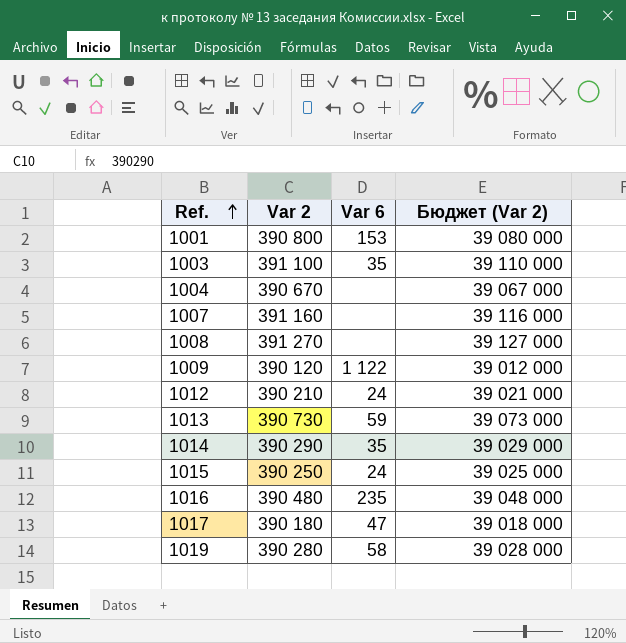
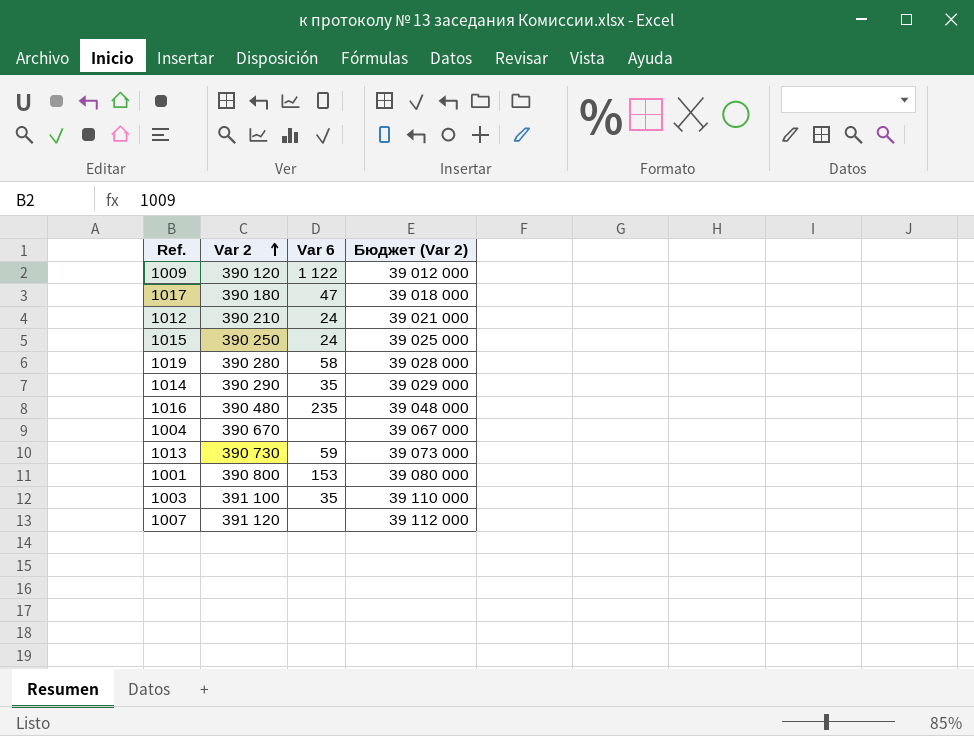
row order: Ref. ascending -> Var 2 ascending
row 1008: 391 270 | none | 39 127 000 -> none
1007 | Var 2: 391 160 -> 391 120
1007 | Бюджет (Var 2): 39 116 000 -> 39 112 000

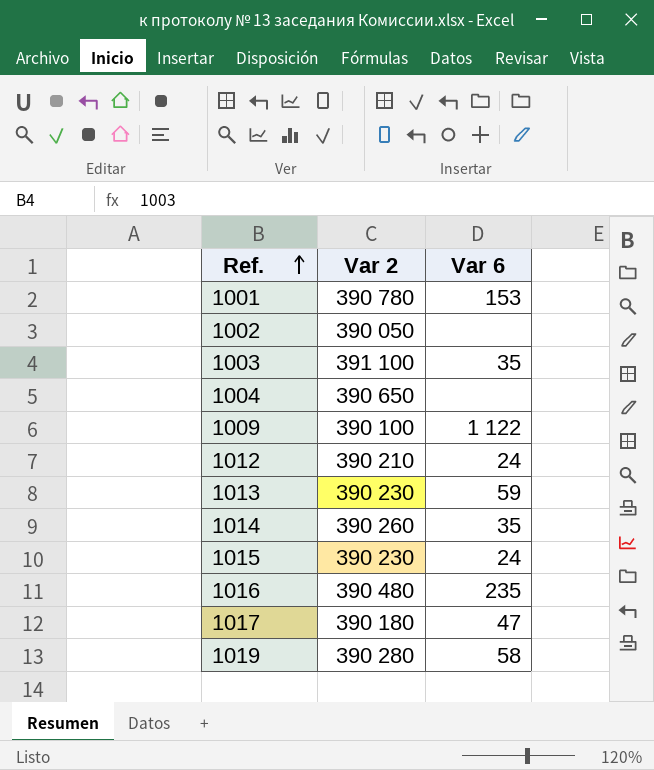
row order: Var 2 ascending -> Ref. ascending
column Бюджет (Var 2) | formula: [Var 2] * 100 -> none
row 1007: 391 120 | none | 39 112 000 -> none
1001 | Var 2: 390 800 -> 390 780
row 1002: none -> 390 050 | none
1004 | Var 2: 390 670 -> 390 650
1009 | Var 2: 390 120 -> 390 100
1013 | Var 2: 390 730 -> 390 230
1014 | Var 2: 390 290 -> 390 260
1015 | Var 2: 390 250 -> 390 230

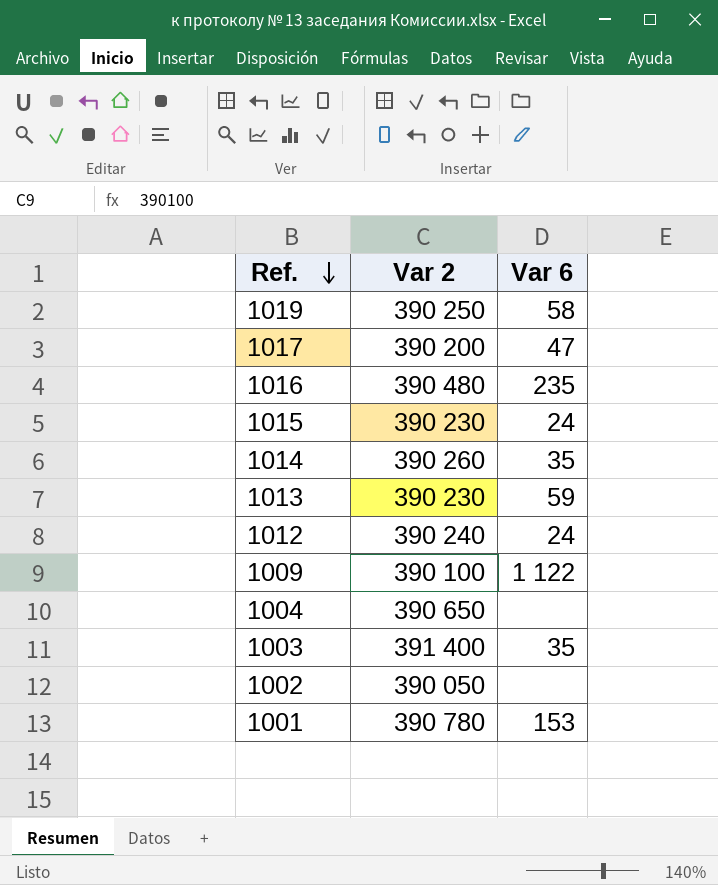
row order: Ref. ascending -> Ref. descending
1019 | Var 2: 390 280 -> 390 250
1017 | Var 2: 390 180 -> 390 200
1012 | Var 2: 390 210 -> 390 240
1003 | Var 2: 391 100 -> 391 400

